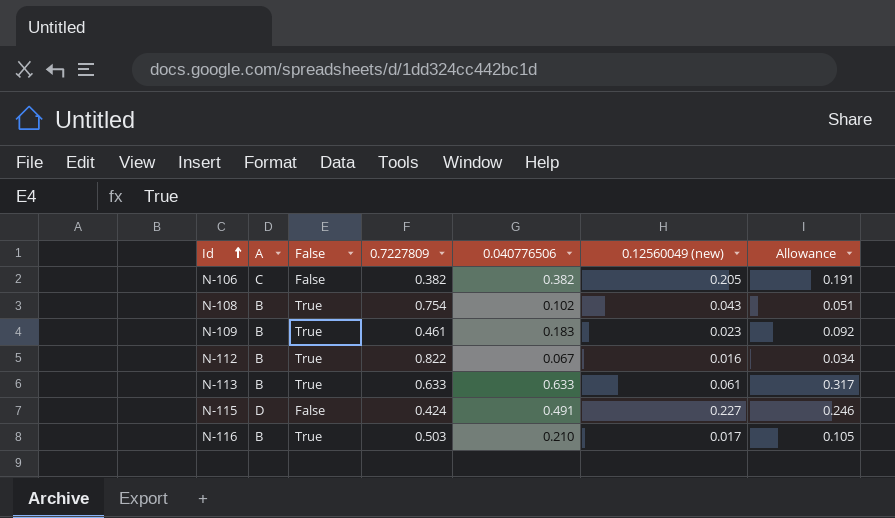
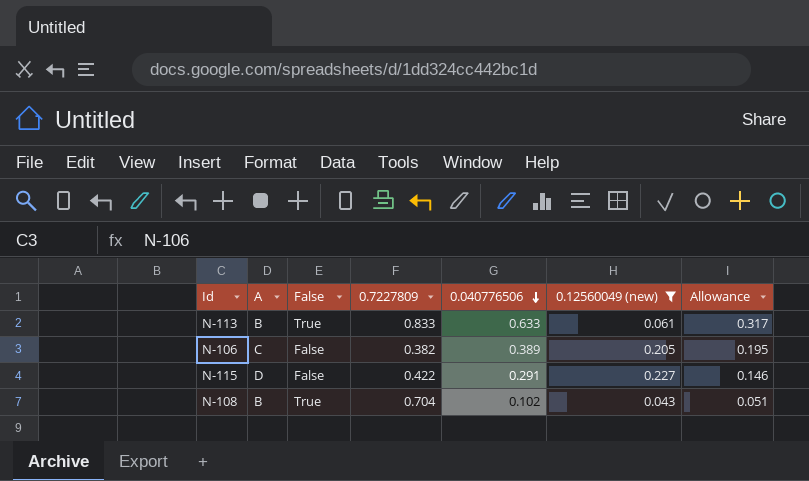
filter: none -> 0.12560049 (new) >= 0.043
row order: Id ascending -> 0.040776506 descending
N-113 | 0.7227809: 0.633 -> 0.833
N-106 | 0.040776506: 0.382 -> 0.389
N-106 | Allowance: 0.191 -> 0.195
N-115 | 0.7227809: 0.424 -> 0.422
N-115 | 0.040776506: 0.491 -> 0.291
N-115 | Allowance: 0.246 -> 0.146
N-108 | 0.7227809: 0.754 -> 0.704

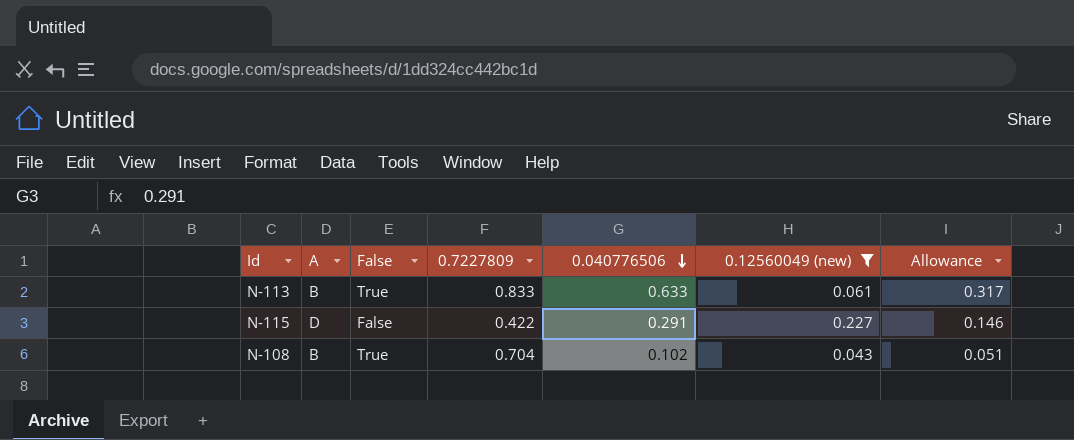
row N-106: C | False | 0.382 | 0.389 | 0.205 | 0.195 -> none

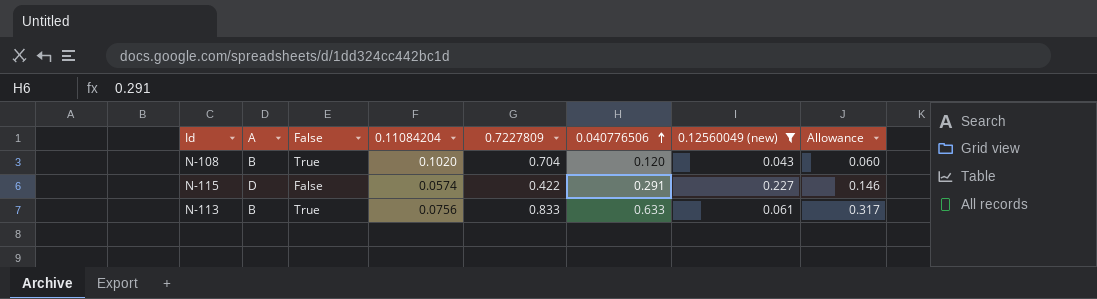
row order: 0.040776506 descending -> 0.040776506 ascending
column 0.11084204 | position: none -> 4
N-108 | 0.040776506: 0.102 -> 0.120
N-108 | Allowance: 0.051 -> 0.060

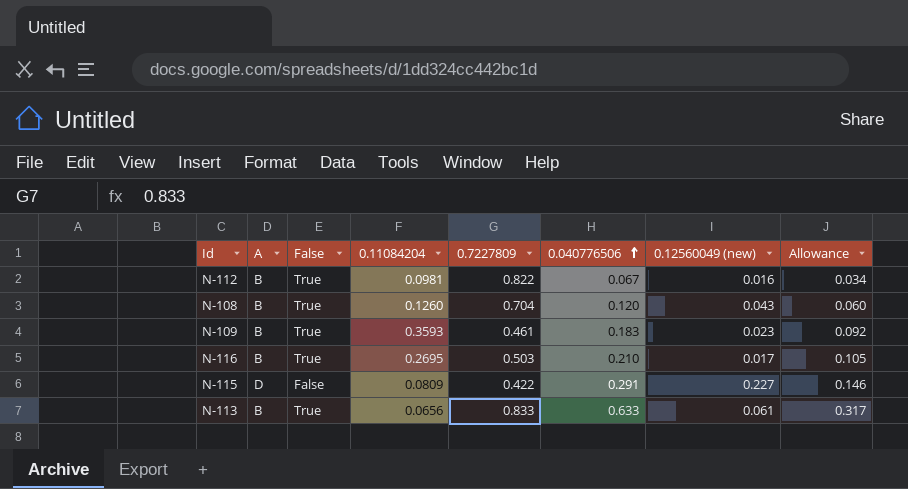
filter: 0.12560049 (new) >= 0.043 -> none
N-108 | 0.11084204: 0.1020 -> 0.1260
N-115 | 0.11084204: 0.0574 -> 0.0809
N-113 | 0.11084204: 0.0756 -> 0.0656

